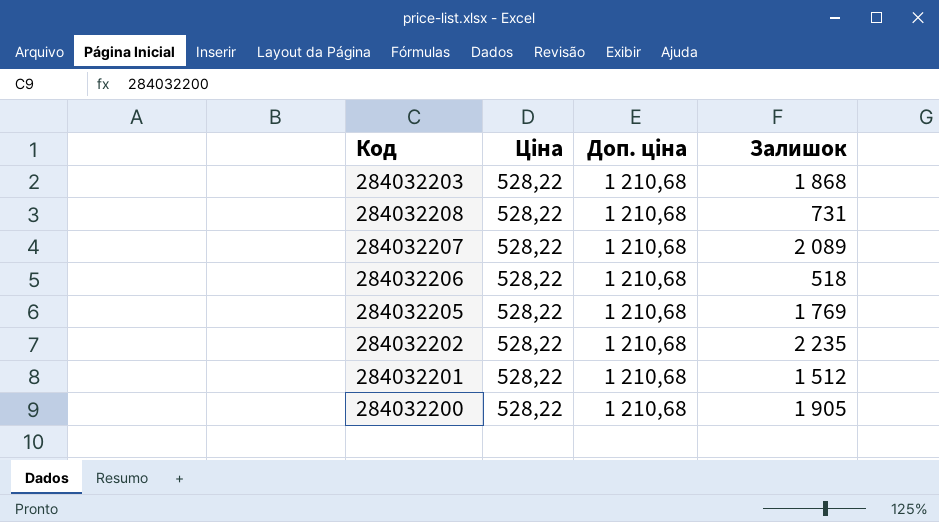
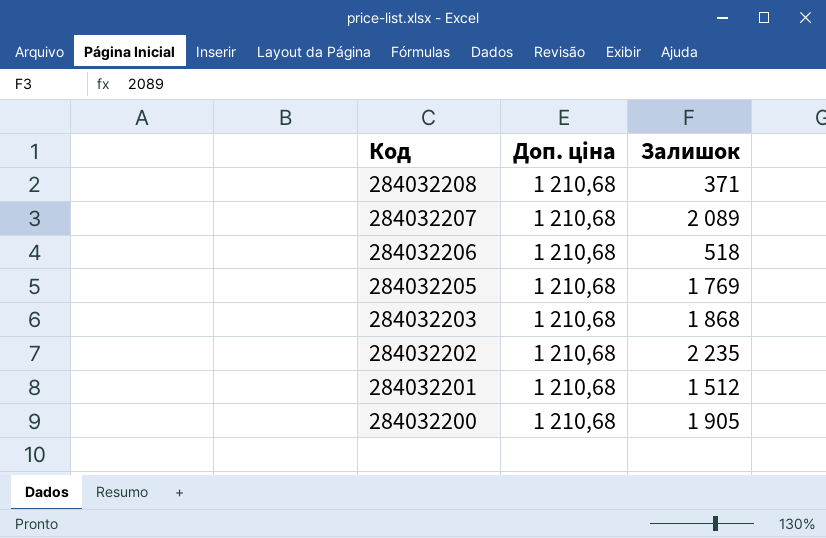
row order: none -> Код descending
column Ціна | position: 2 -> none
284032208 | Залишок: 731 -> 371

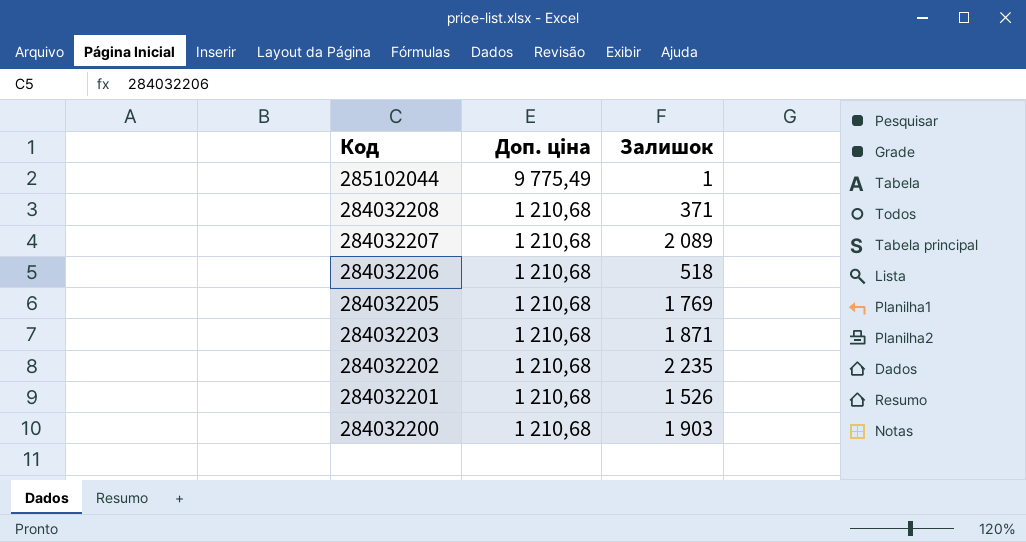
row 285102044: none -> 9 775,49 | 1
284032203 | Залишок: 1 868 -> 1 871
284032201 | Залишок: 1 512 -> 1 526
284032200 | Залишок: 1 905 -> 1 903

